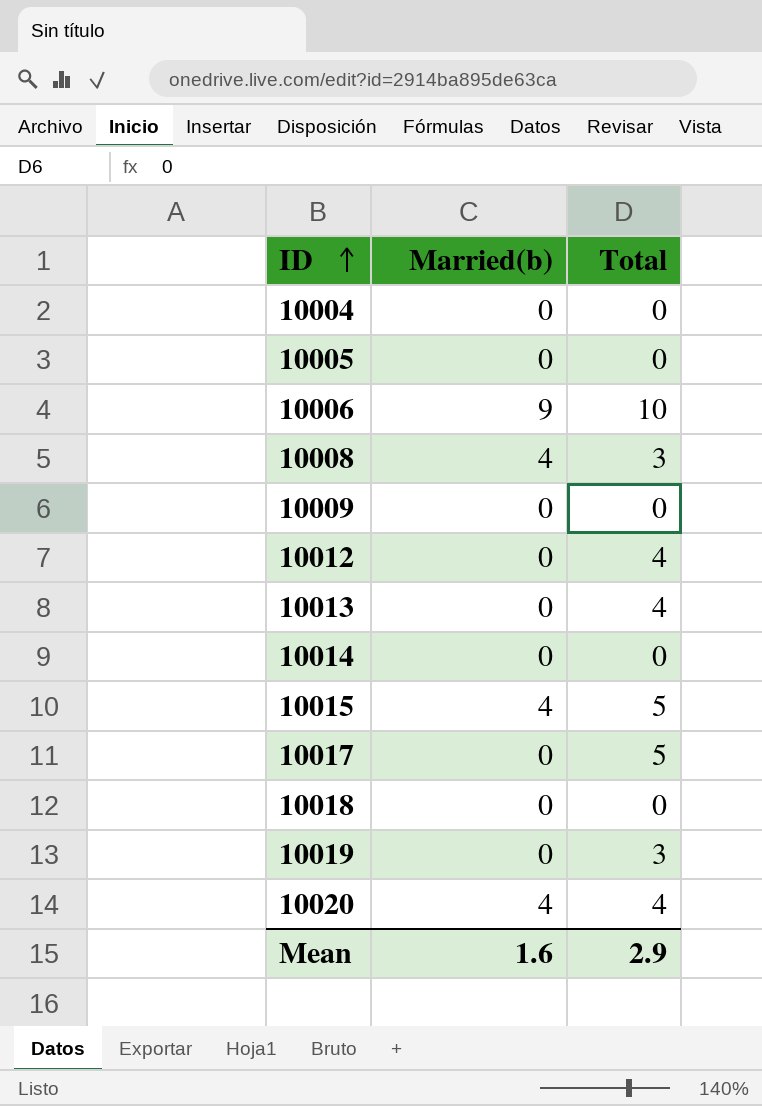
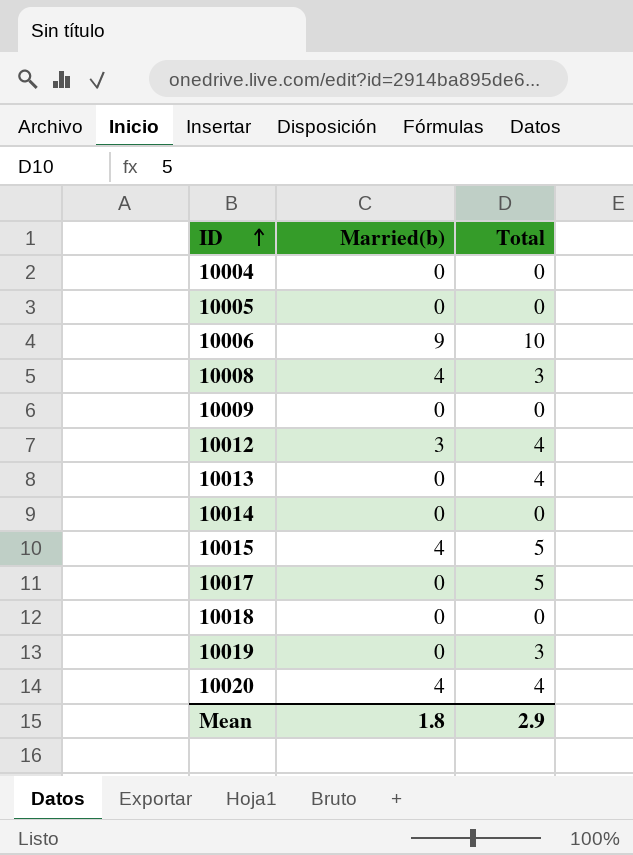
10012 | Married(b): 0 -> 3
Mean | Married(b): 1.6 -> 1.8

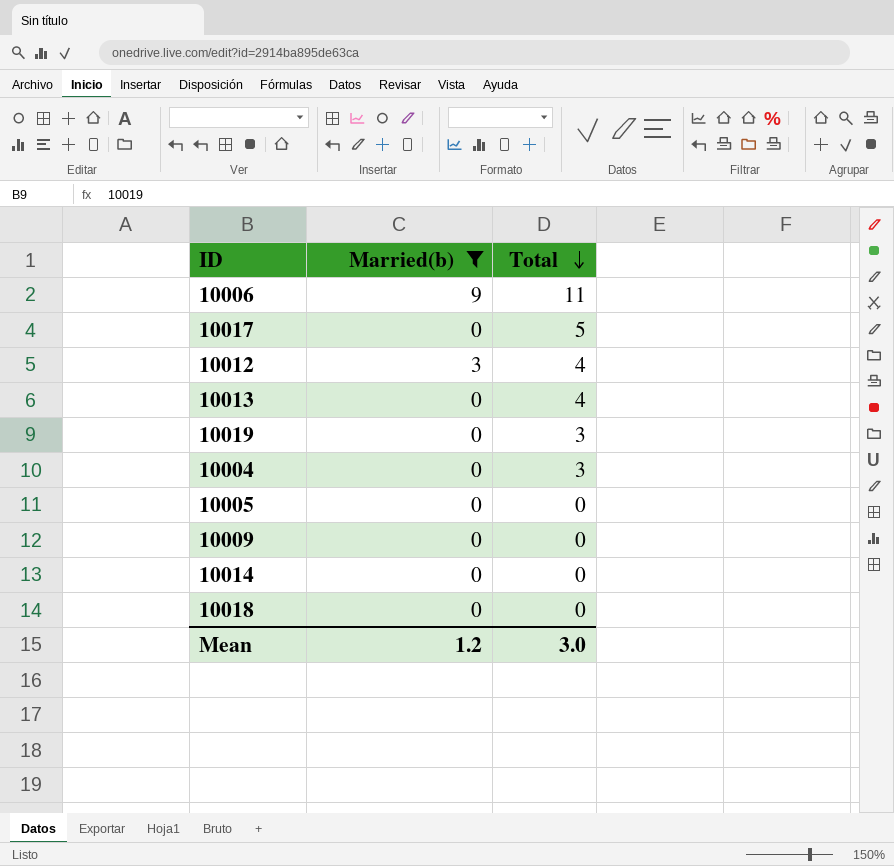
filter: none -> Married(b) != 4
row order: ID ascending -> Total descending
10006 | Total: 10 -> 11
10004 | Total: 0 -> 3
Mean | Married(b): 1.8 -> 1.2
Mean | Total: 2.9 -> 3.0

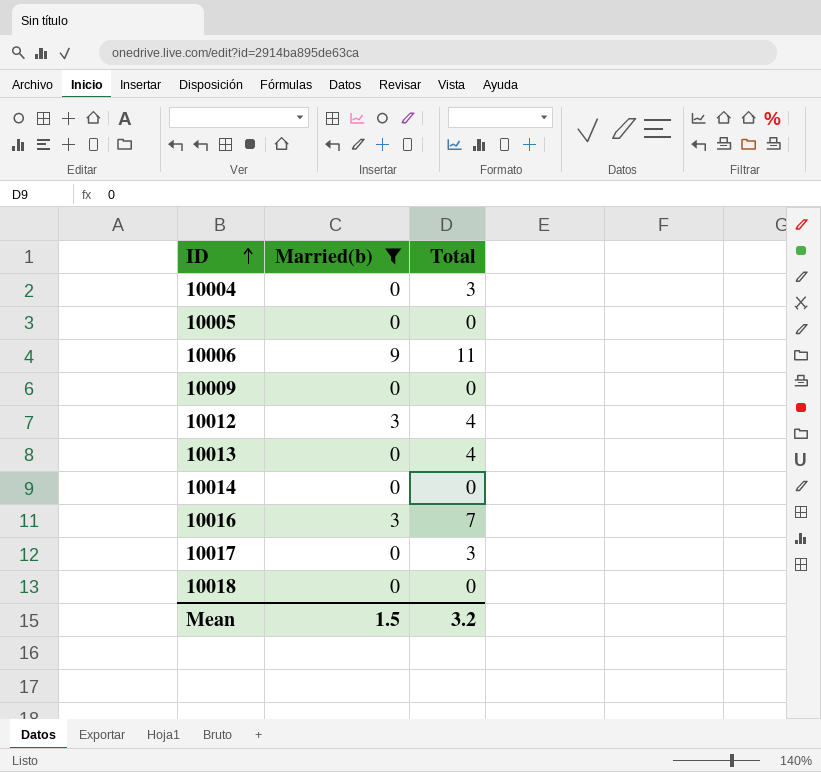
row order: Total descending -> ID ascending
row 10019: 0 | 3 -> none
row 10016: none -> 3 | 7
10017 | Total: 5 -> 3
Mean | Married(b): 1.2 -> 1.5
Mean | Total: 3.0 -> 3.2

